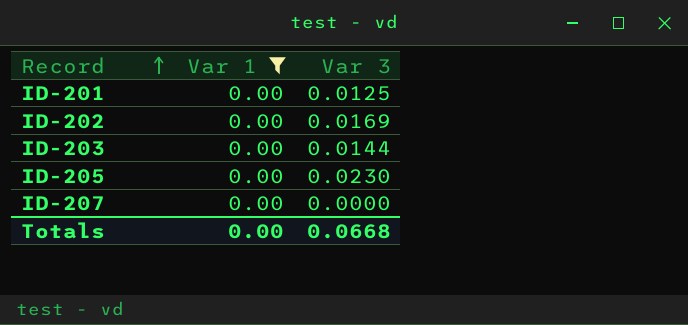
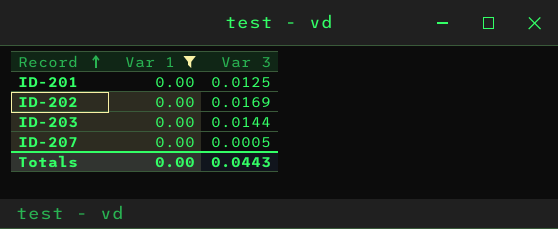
row ID-205: 0.00 | 0.0230 -> none
ID-207 | Var 3: 0.0000 -> 0.0005
Totals | Var 3: 0.0668 -> 0.0443

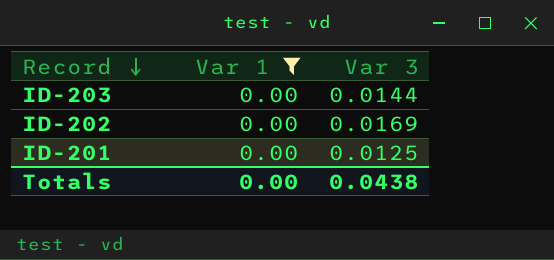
row order: Record ascending -> Record descending
row ID-207: 0.00 | 0.0005 -> none
Totals | Var 3: 0.0443 -> 0.0438

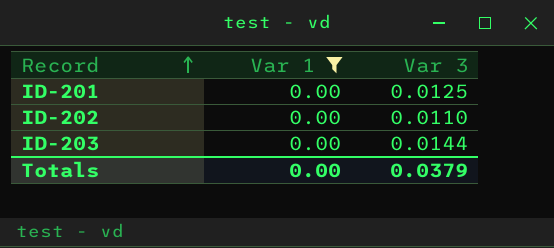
row order: Record descending -> Record ascending
ID-202 | Var 3: 0.0169 -> 0.0110
Totals | Var 3: 0.0438 -> 0.0379

